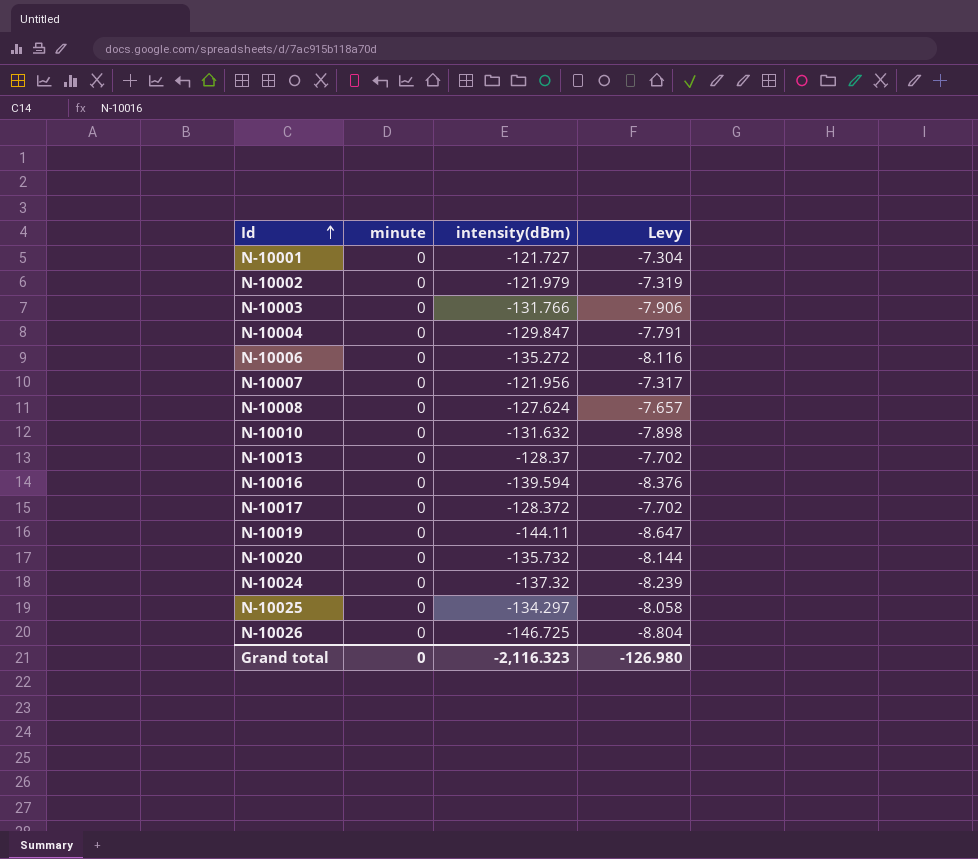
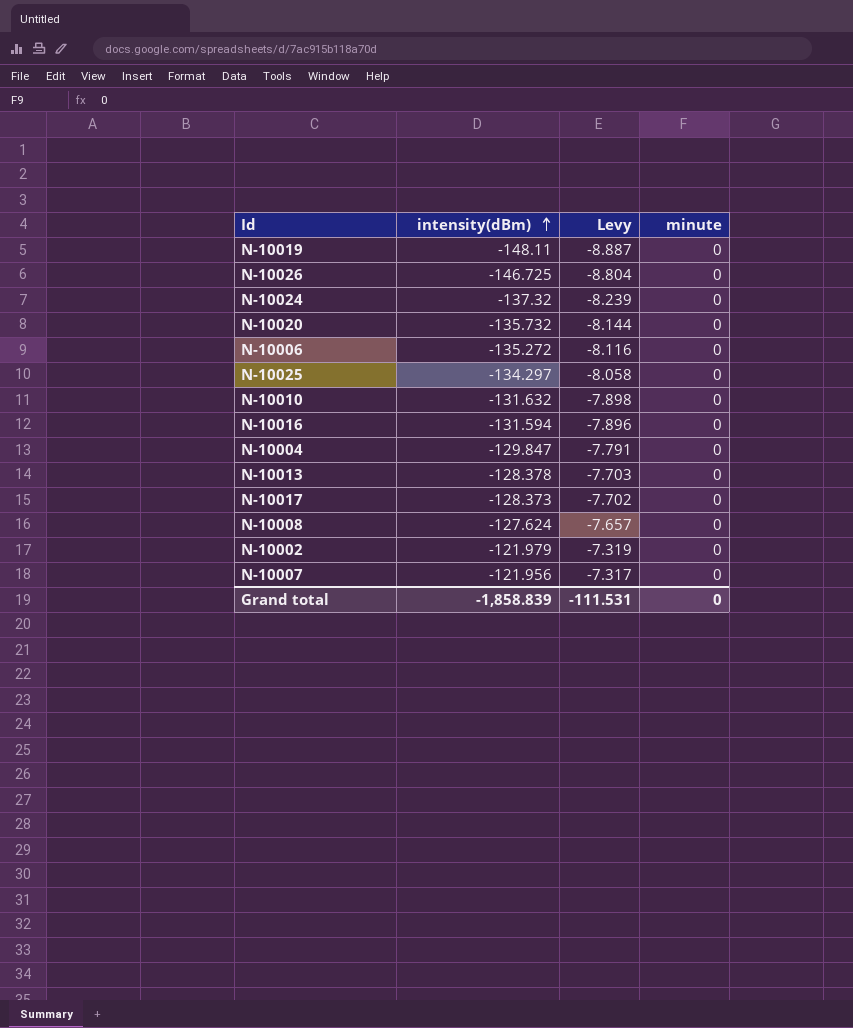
row order: Id ascending -> intensity(dBm) ascending
column minute | position: 2 -> 4
row N-10001: 0 | -121.727 | -7.304 -> none
row N-10003: 0 | -131.766 | -7.906 -> none
N-10019 | intensity(dBm): -144.11 -> -148.11
N-10019 | Levy: -8.647 -> -8.887
N-10016 | intensity(dBm): -139.594 -> -131.594
N-10016 | Levy: -8.376 -> -7.896
N-10013 | intensity(dBm): -128.37 -> -128.378
N-10013 | Levy: -7.702 -> -7.703
N-10017 | intensity(dBm): -128.372 -> -128.373
Grand total | intensity(dBm): -2,116.323 -> -1,858.839
Grand total | Levy: -126.980 -> -111.531

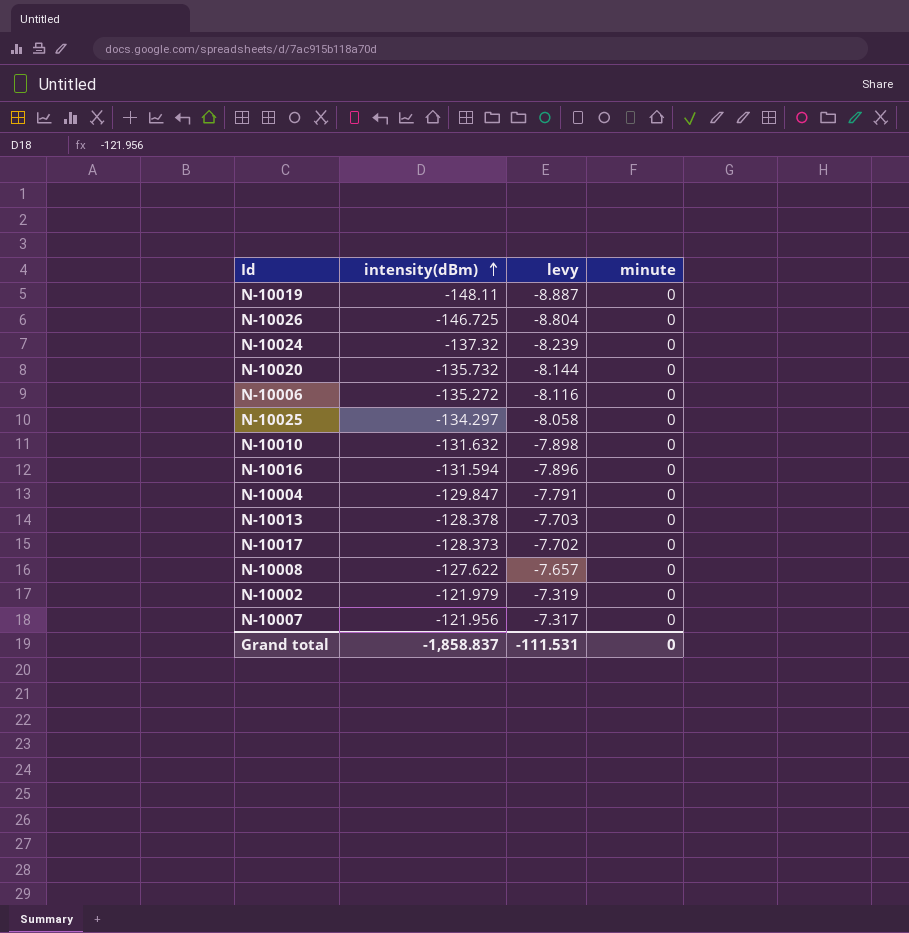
column name: Levy -> levy
N-10008 | intensity(dBm): -127.624 -> -127.622
Grand total | intensity(dBm): -1,858.839 -> -1,858.837

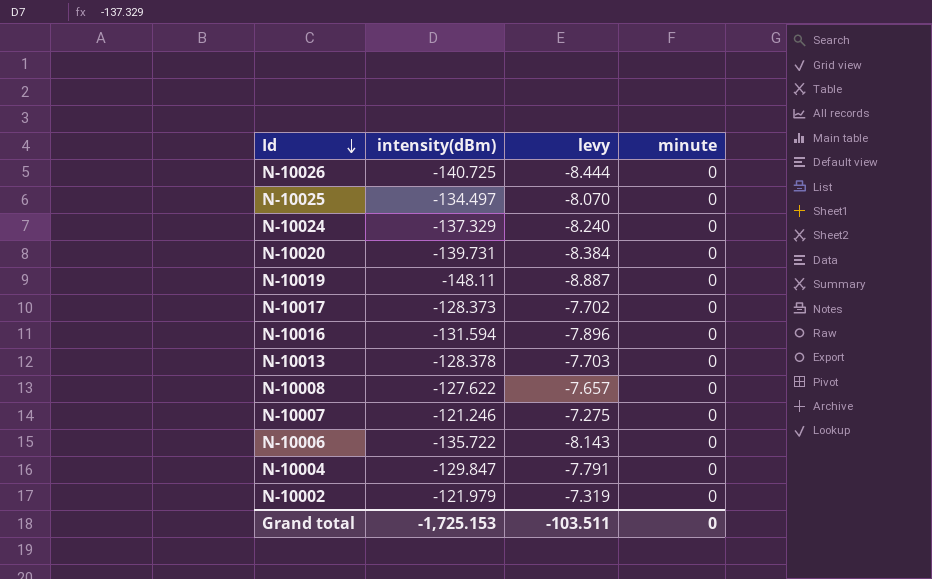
row order: intensity(dBm) ascending -> Id descending
row N-10010: -131.632 | -7.898 | 0 -> none
N-10026 | intensity(dBm): -146.725 -> -140.725
N-10026 | levy: -8.804 -> -8.444
N-10025 | intensity(dBm): -134.297 -> -134.497
N-10025 | levy: -8.058 -> -8.070
N-10024 | intensity(dBm): -137.32 -> -137.329
N-10024 | levy: -8.239 -> -8.240
N-10020 | intensity(dBm): -135.732 -> -139.731
N-10020 | levy: -8.144 -> -8.384
N-10007 | intensity(dBm): -121.956 -> -121.246
N-10007 | levy: -7.317 -> -7.275
N-10006 | intensity(dBm): -135.272 -> -135.722
N-10006 | levy: -8.116 -> -8.143
Grand total | intensity(dBm): -1,858.837 -> -1,725.153
Grand total | levy: -111.531 -> -103.511

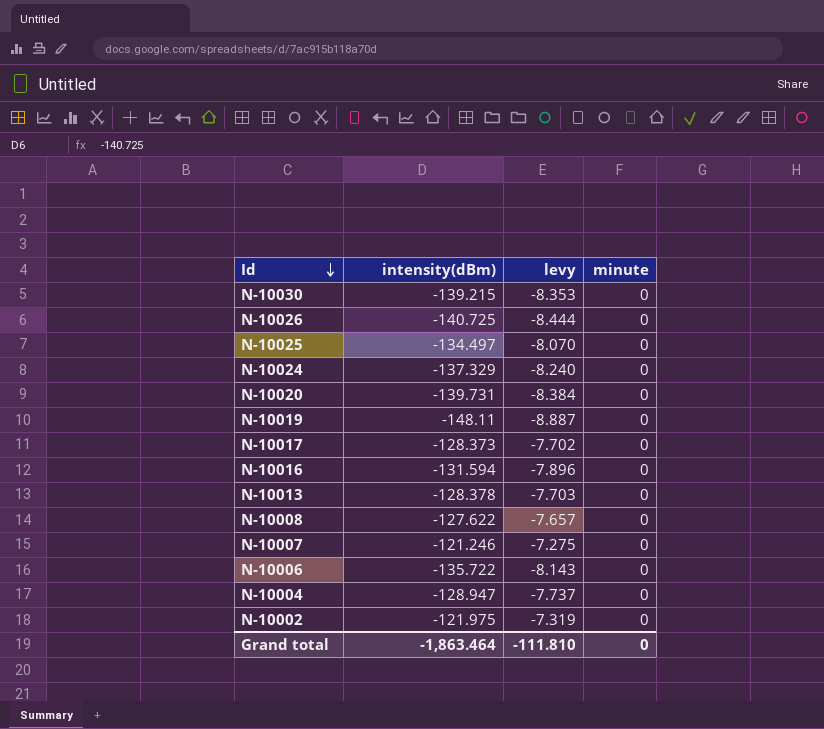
row N-10030: none -> -139.215 | -8.353 | 0
N-10004 | intensity(dBm): -129.847 -> -128.947
N-10004 | levy: -7.791 -> -7.737
N-10002 | intensity(dBm): -121.979 -> -121.975
Grand total | intensity(dBm): -1,725.153 -> -1,863.464
Grand total | levy: -103.511 -> -111.810

